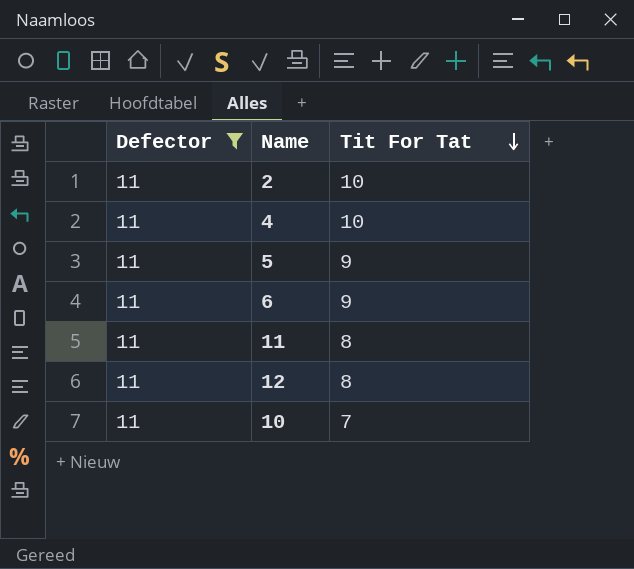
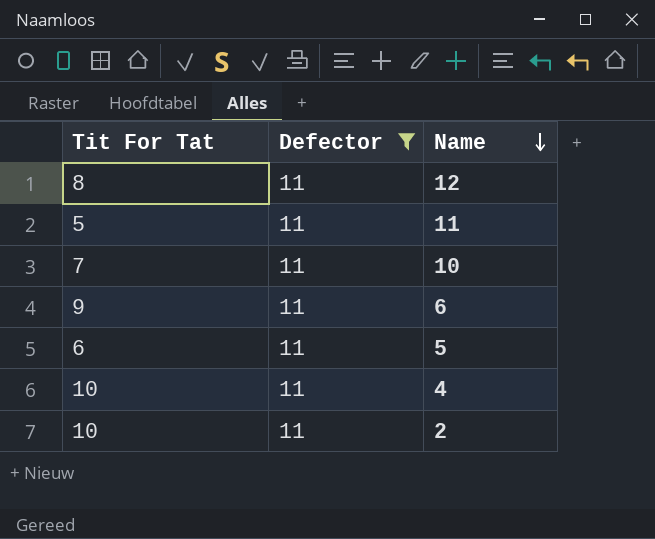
row order: Tit For Tat descending -> Name descending
column Tit For Tat | position: 3 -> 1
11 | Tit For Tat: 8 -> 5
5 | Tit For Tat: 9 -> 6

